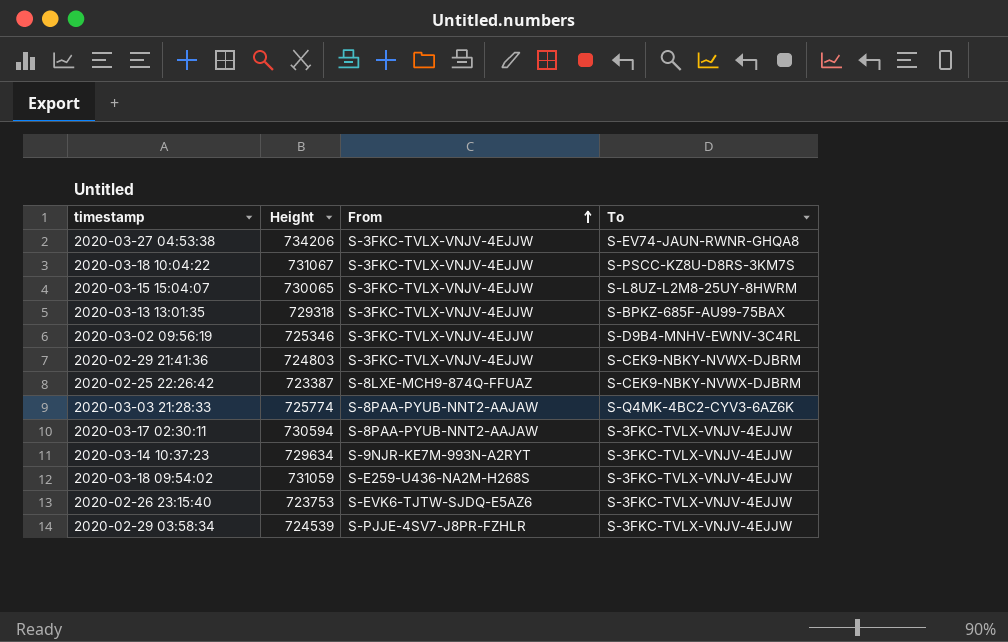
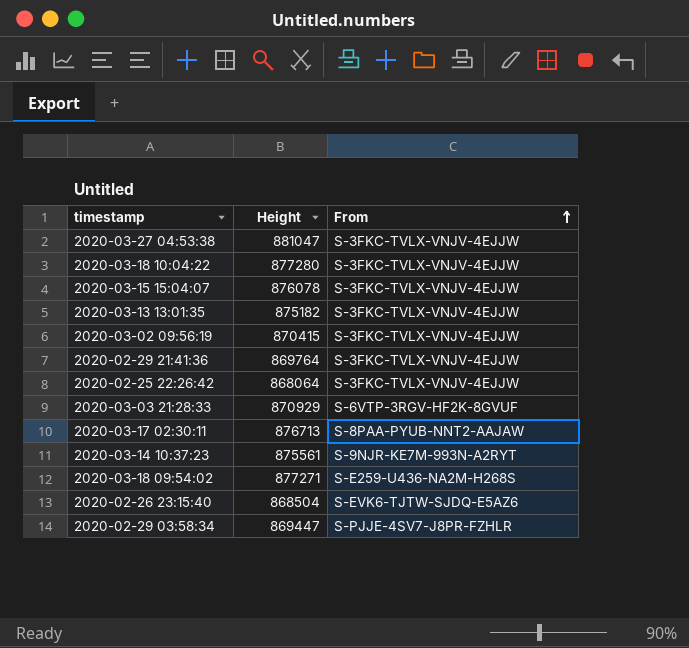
column To | position: 4 -> none
2020-03-27 04:53:38 | Height: 734206 -> 881047
2020-03-18 10:04:22 | Height: 731067 -> 877280
2020-03-15 15:04:07 | Height: 730065 -> 876078
2020-03-13 13:01:35 | Height: 729318 -> 875182
2020-03-02 09:56:19 | Height: 725346 -> 870415
2020-02-29 21:41:36 | Height: 724803 -> 869764
2020-02-25 22:26:42 | Height: 723387 -> 868064
2020-02-25 22:26:42 | From: S-8LXE-MCH9-874Q-FFUAZ -> S-3FKC-TVLX-VNJV-4EJJW
2020-03-03 21:28:33 | Height: 725774 -> 870929
2020-03-03 21:28:33 | From: S-8PAA-PYUB-NNT2-AAJAW -> S-6VTP-3RGV-HF2K-8GVUF
2020-03-17 02:30:11 | Height: 730594 -> 876713
2020-03-14 10:37:23 | Height: 729634 -> 875561
2020-03-18 09:54:02 | Height: 731059 -> 877271
2020-02-26 23:15:40 | Height: 723753 -> 868504
2020-02-29 03:58:34 | Height: 724539 -> 869447

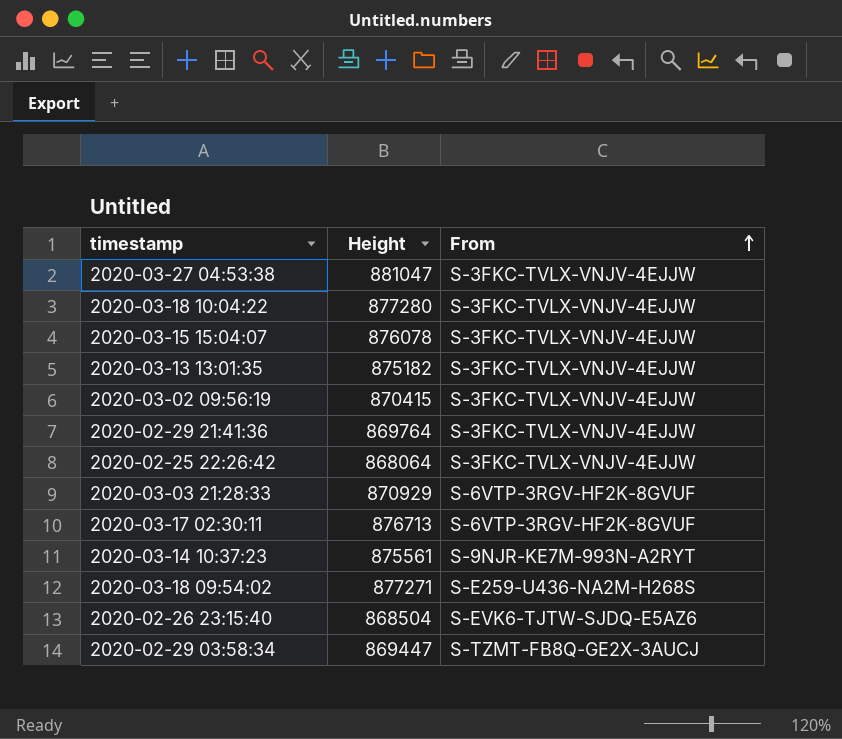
2020-03-17 02:30:11 | From: S-8PAA-PYUB-NNT2-AAJAW -> S-6VTP-3RGV-HF2K-8GVUF
2020-02-29 03:58:34 | From: S-PJJE-4SV7-J8PR-FZHLR -> S-TZMT-FB8Q-GE2X-3AUCJ

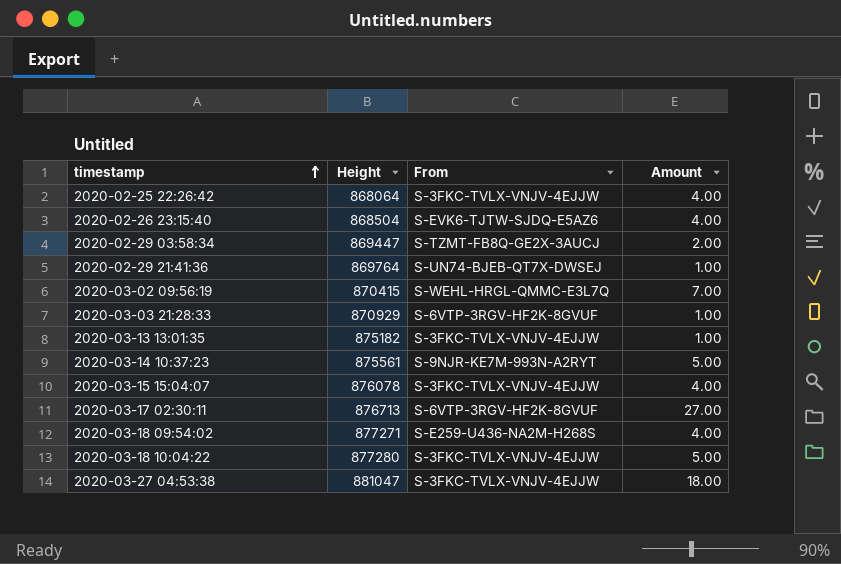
row order: From ascending -> timestamp ascending
column Amount | position: none -> 4
2020-02-29 21:41:36 | From: S-3FKC-TVLX-VNJV-4EJJW -> S-UN74-BJEB-QT7X-DWSEJ
2020-03-02 09:56:19 | From: S-3FKC-TVLX-VNJV-4EJJW -> S-WEHL-HRGL-QMMC-E3L7Q

